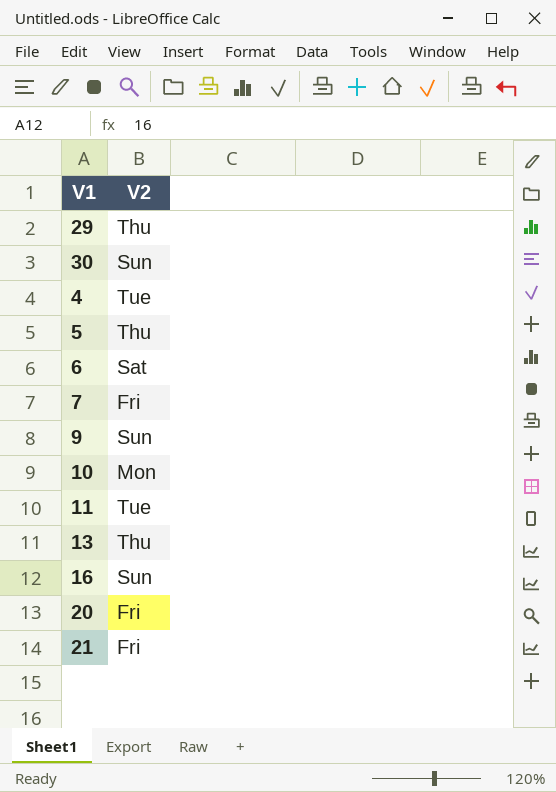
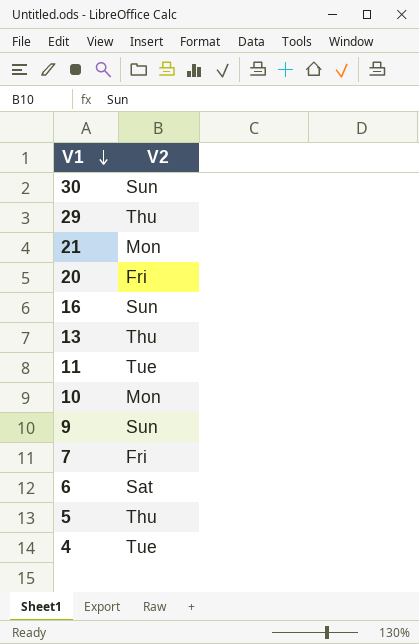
row order: none -> V1 descending
21 | V2: Fri -> Mon

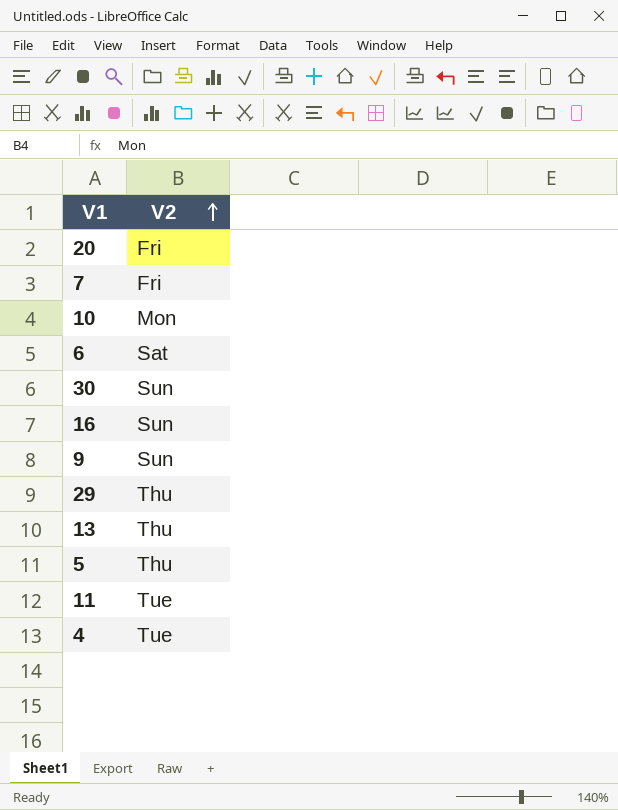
row order: V1 descending -> V2 ascending
row 21: Mon -> none

